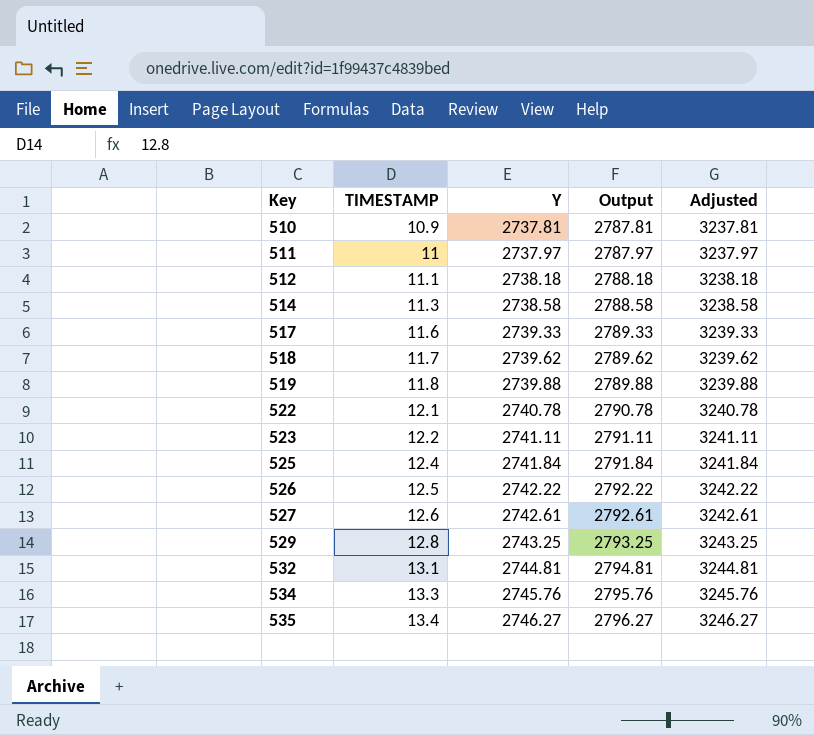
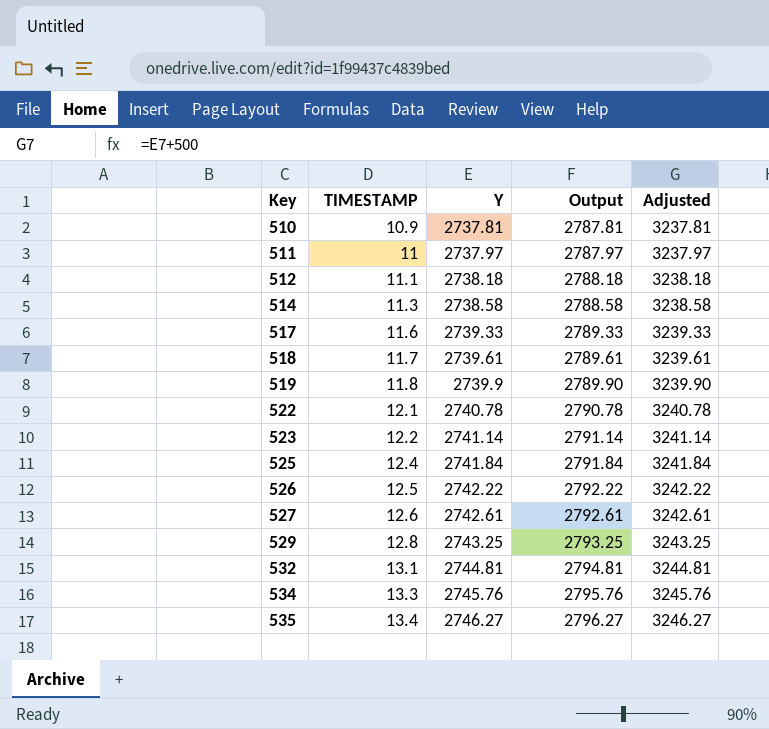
518 | Y: 2739.62 -> 2739.61
518 | Output: 2789.62 -> 2789.61
518 | Adjusted: 3239.62 -> 3239.61
519 | Y: 2739.88 -> 2739.9
519 | Output: 2789.88 -> 2789.90
519 | Adjusted: 3239.88 -> 3239.90
523 | Y: 2741.11 -> 2741.14
523 | Output: 2791.11 -> 2791.14
523 | Adjusted: 3241.11 -> 3241.14

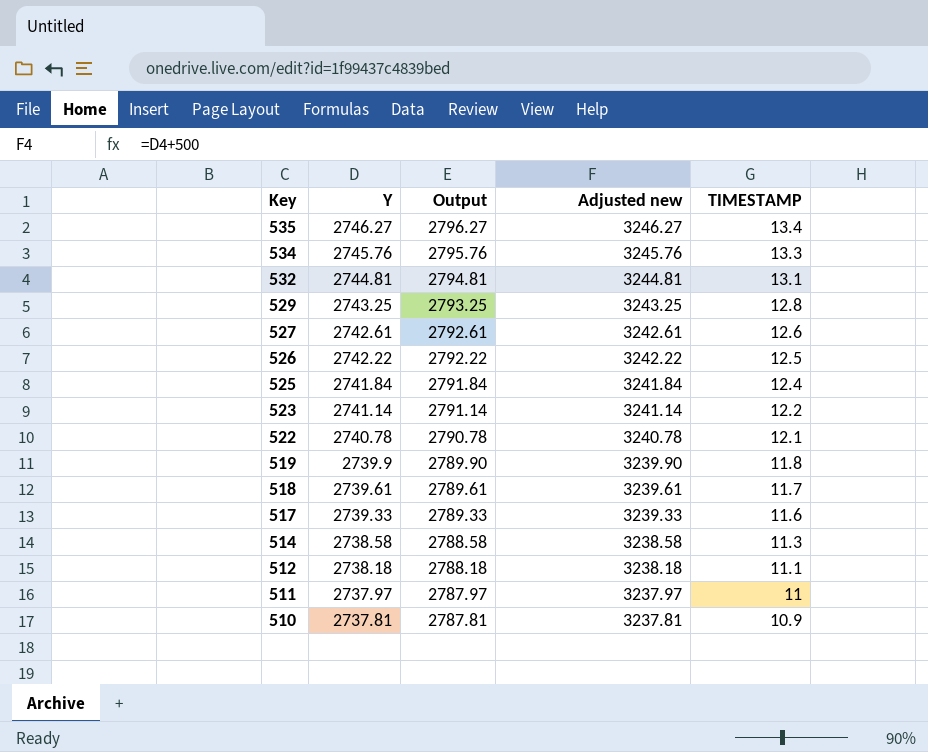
row order: Key ascending -> Key descending
column name: Adjusted -> Adjusted new
column TIMESTAMP | position: 2 -> 5

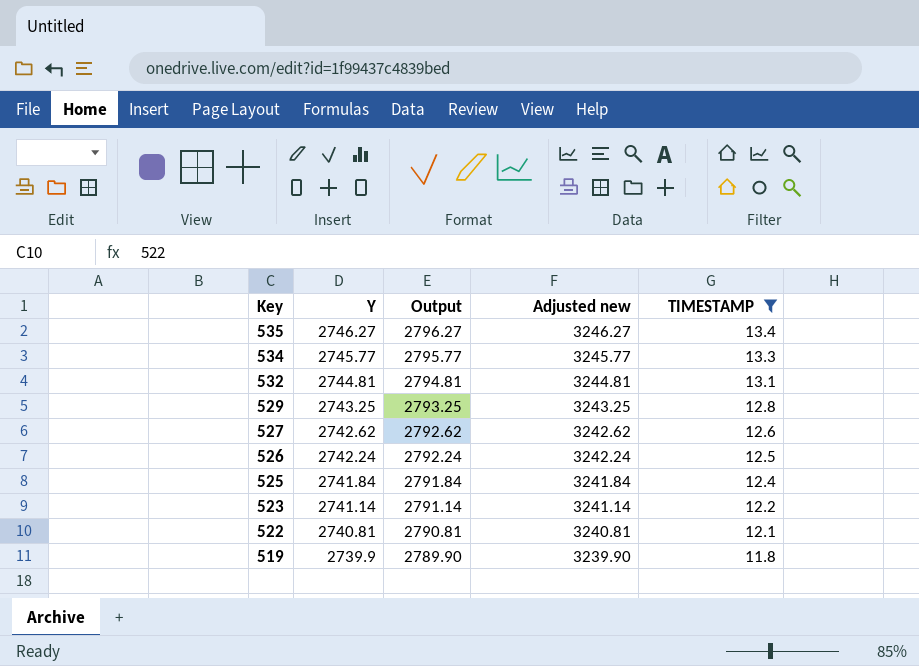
filter: none -> TIMESTAMP >= 11.8
534 | Y: 2745.76 -> 2745.77
534 | Output: 2795.76 -> 2795.77
534 | Adjusted new: 3245.76 -> 3245.77
527 | Y: 2742.61 -> 2742.62
527 | Output: 2792.61 -> 2792.62
527 | Adjusted new: 3242.61 -> 3242.62
526 | Y: 2742.22 -> 2742.24
526 | Output: 2792.22 -> 2792.24
526 | Adjusted new: 3242.22 -> 3242.24
522 | Y: 2740.78 -> 2740.81
522 | Output: 2790.78 -> 2790.81
522 | Adjusted new: 3240.78 -> 3240.81

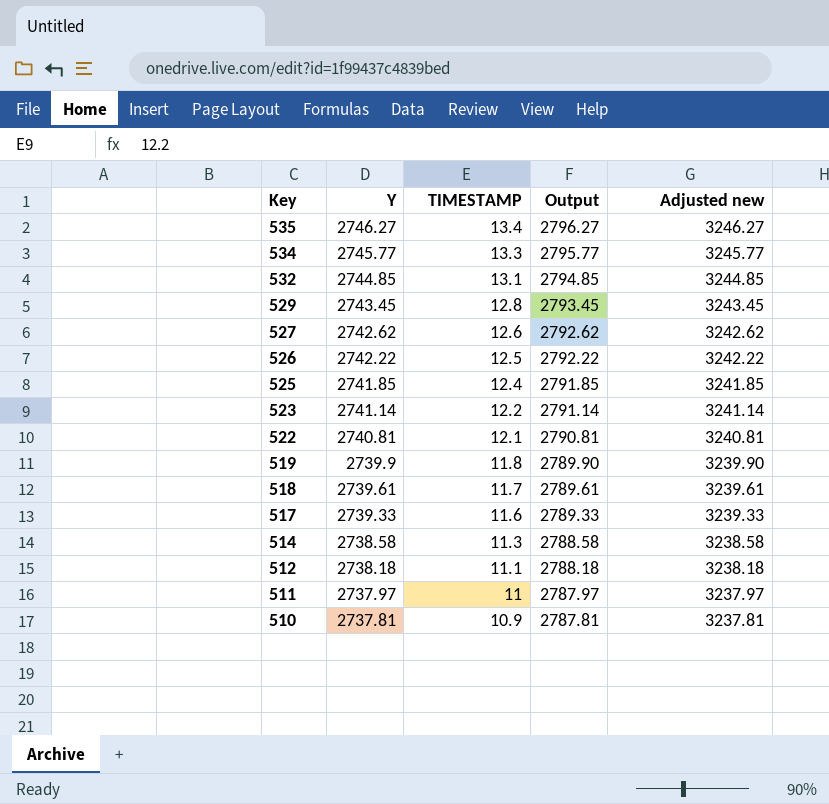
filter: TIMESTAMP >= 11.8 -> none
column TIMESTAMP | position: 5 -> 3
532 | Y: 2744.81 -> 2744.85
532 | Output: 2794.81 -> 2794.85
532 | Adjusted new: 3244.81 -> 3244.85
529 | Y: 2743.25 -> 2743.45
529 | Output: 2793.25 -> 2793.45
529 | Adjusted new: 3243.25 -> 3243.45
526 | Y: 2742.24 -> 2742.22
526 | Output: 2792.24 -> 2792.22
526 | Adjusted new: 3242.24 -> 3242.22
525 | Y: 2741.84 -> 2741.85
525 | Output: 2791.84 -> 2791.85
525 | Adjusted new: 3241.84 -> 3241.85

